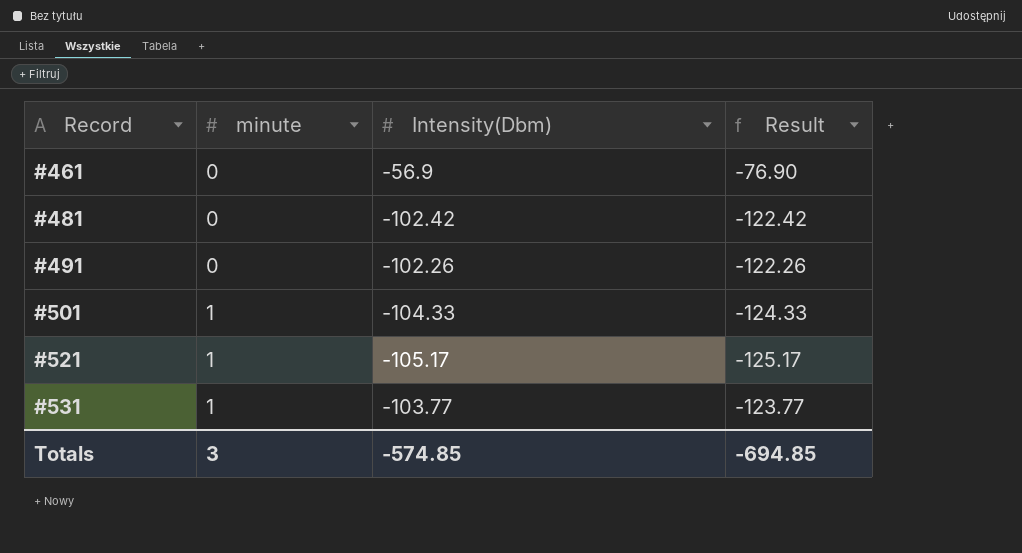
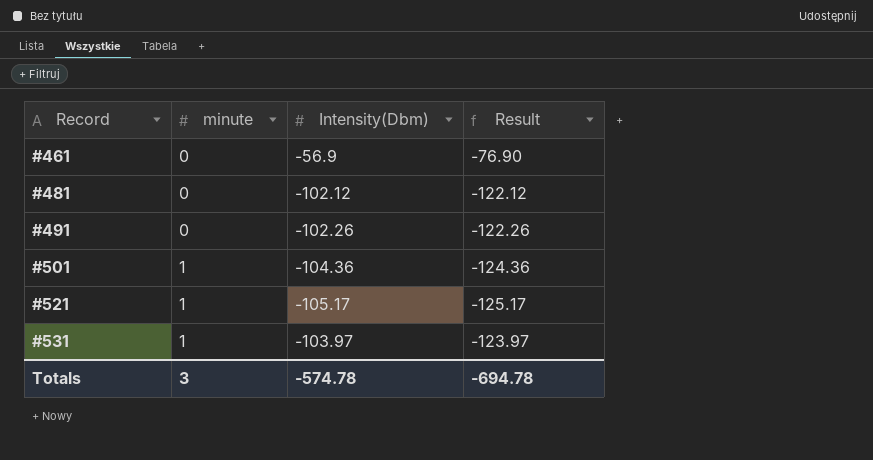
#481 | Intensity(Dbm): -102.42 -> -102.12
#481 | Result: -122.42 -> -122.12
#501 | Intensity(Dbm): -104.33 -> -104.36
#501 | Result: -124.33 -> -124.36
#531 | Intensity(Dbm): -103.77 -> -103.97
#531 | Result: -123.77 -> -123.97
Totals | Intensity(Dbm): -574.85 -> -574.78
Totals | Result: -694.85 -> -694.78

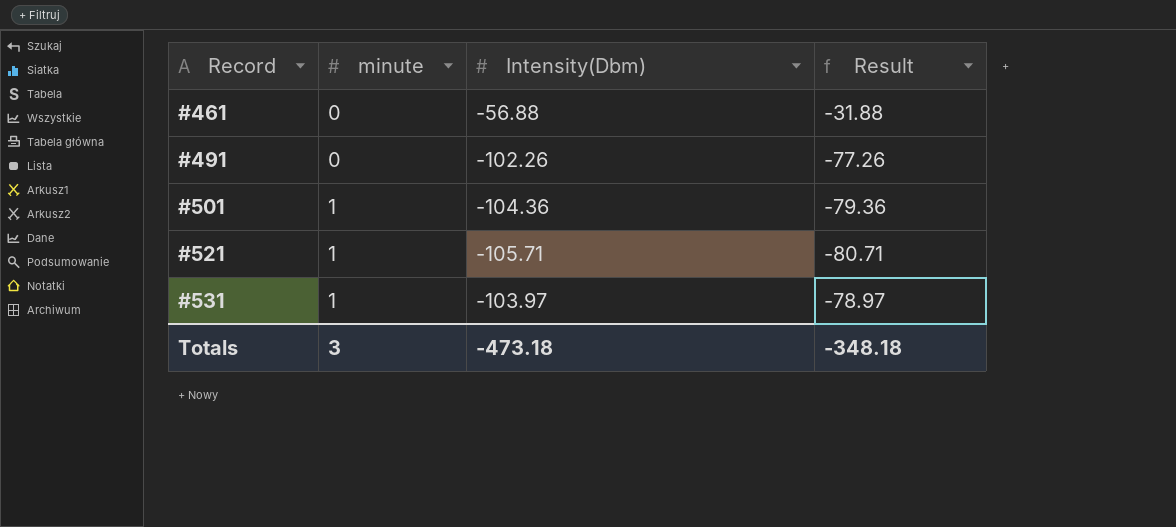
column Result | formula: [Intensity(Dbm)] - 20 -> [Intensity(Dbm)] + 25
row #481: 0 | -102.12 | -122.12 -> none
#461 | Intensity(Dbm): -56.9 -> -56.88
#521 | Intensity(Dbm): -105.17 -> -105.71
Totals | Intensity(Dbm): -574.78 -> -473.18
Totals | Result: -694.78 -> -348.18

